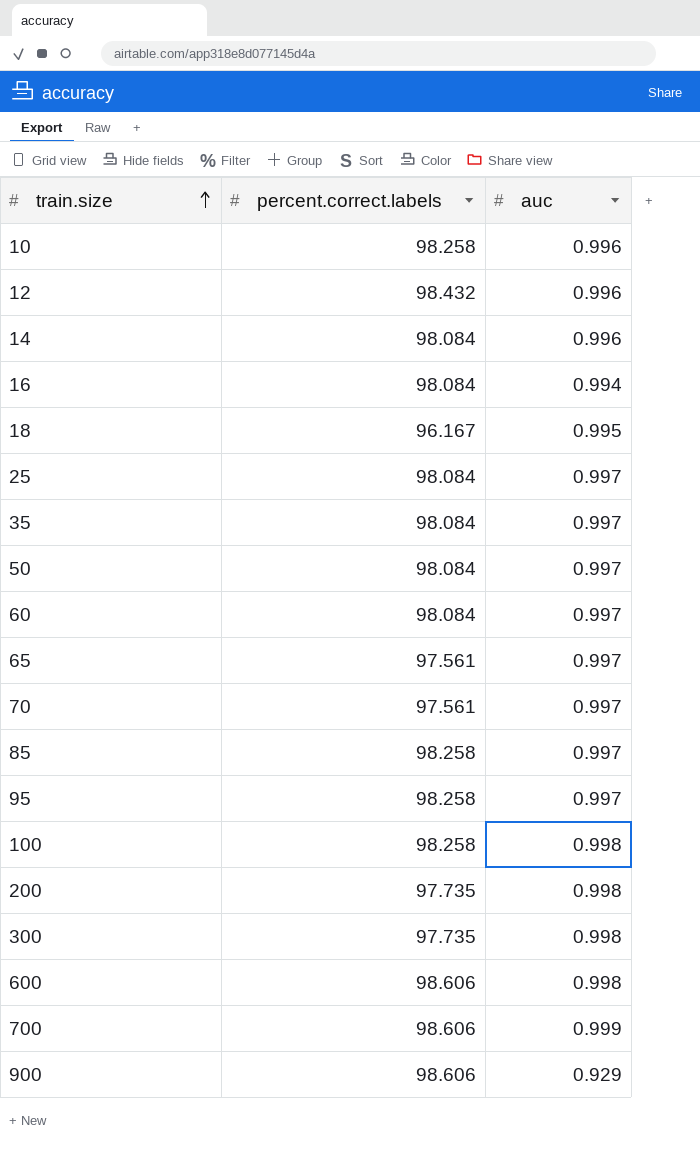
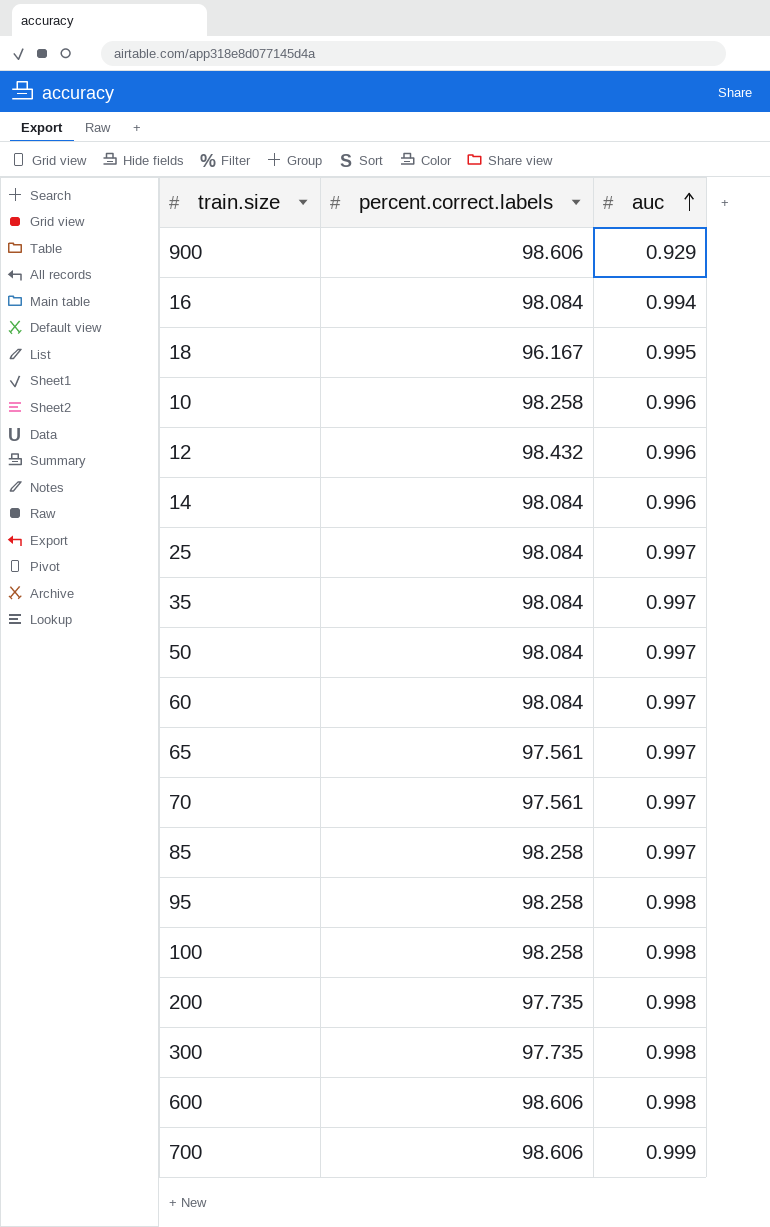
row order: train.size ascending -> auc ascending
95 | auc: 0.997 -> 0.998

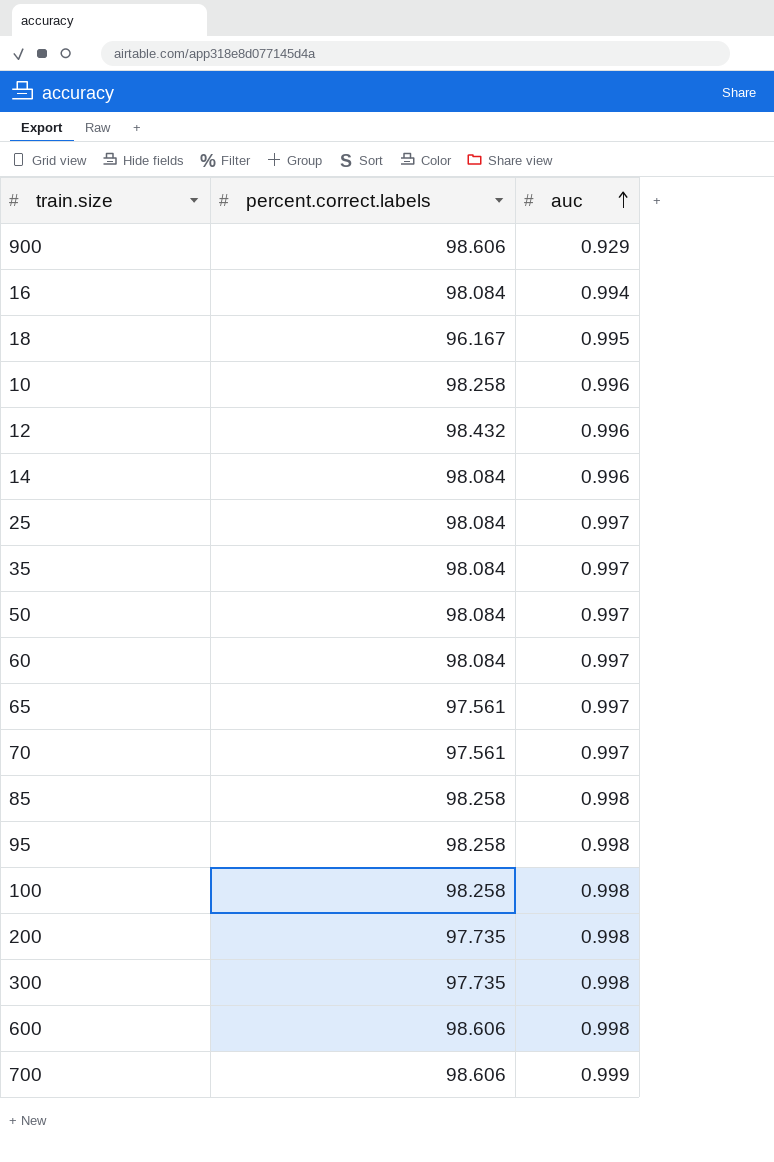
85 | auc: 0.997 -> 0.998

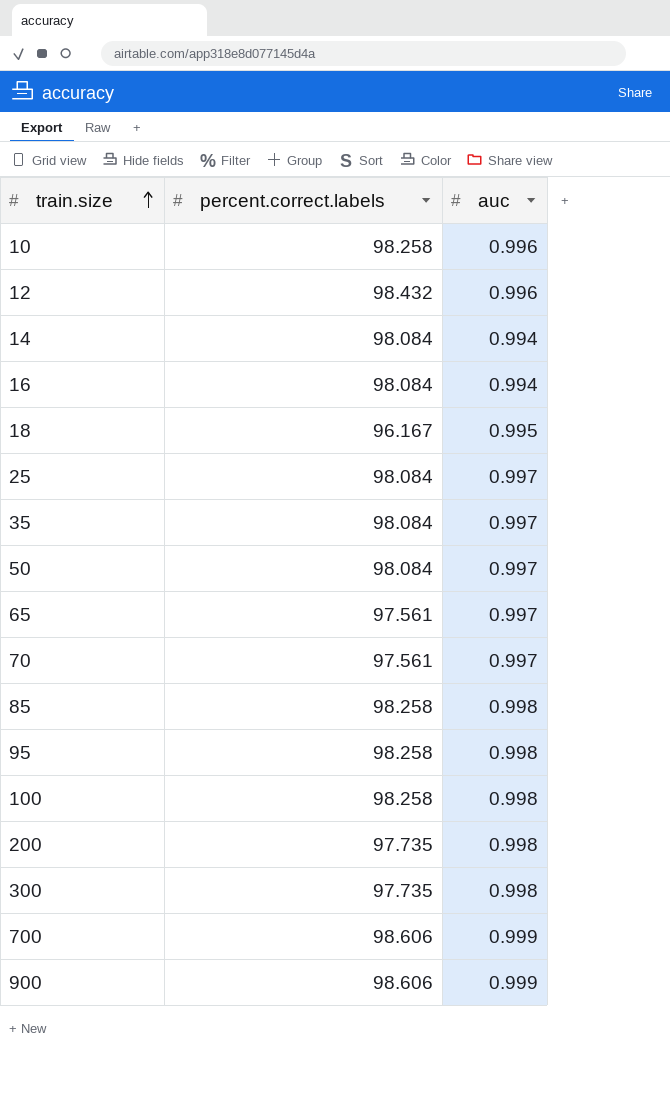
row order: auc ascending -> train.size ascending
row 60: 98.084 | 0.997 -> none
row 600: 98.606 | 0.998 -> none
14 | auc: 0.996 -> 0.994
900 | auc: 0.929 -> 0.999

